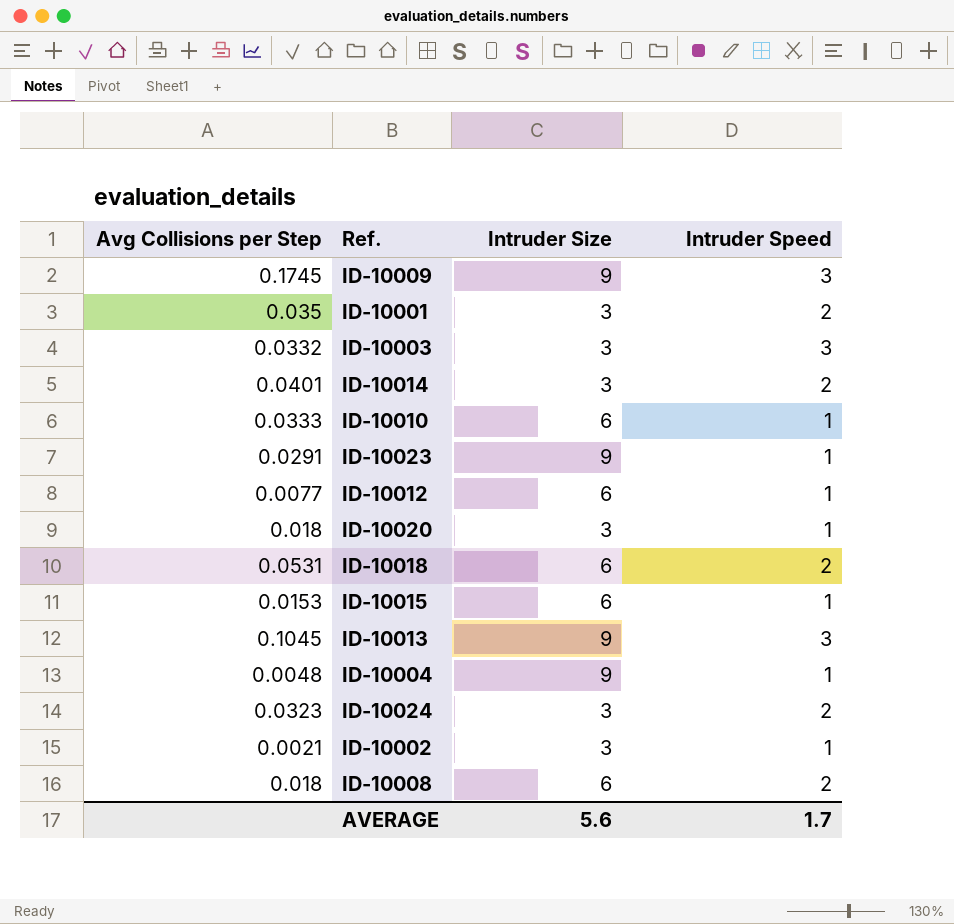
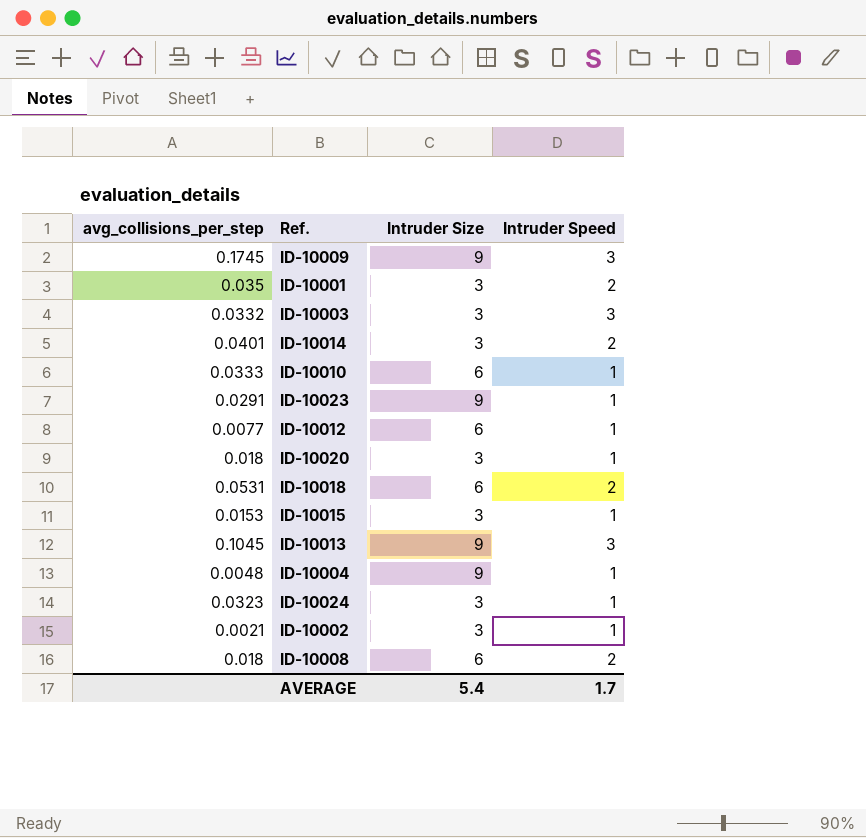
column name: Avg Collisions per Step -> avg_collisions_per_step
ID-10015 | Intruder Size: 6 -> 3
ID-10024 | Intruder Speed: 2 -> 1
AVERAGE | Intruder Size: 5.6 -> 5.4

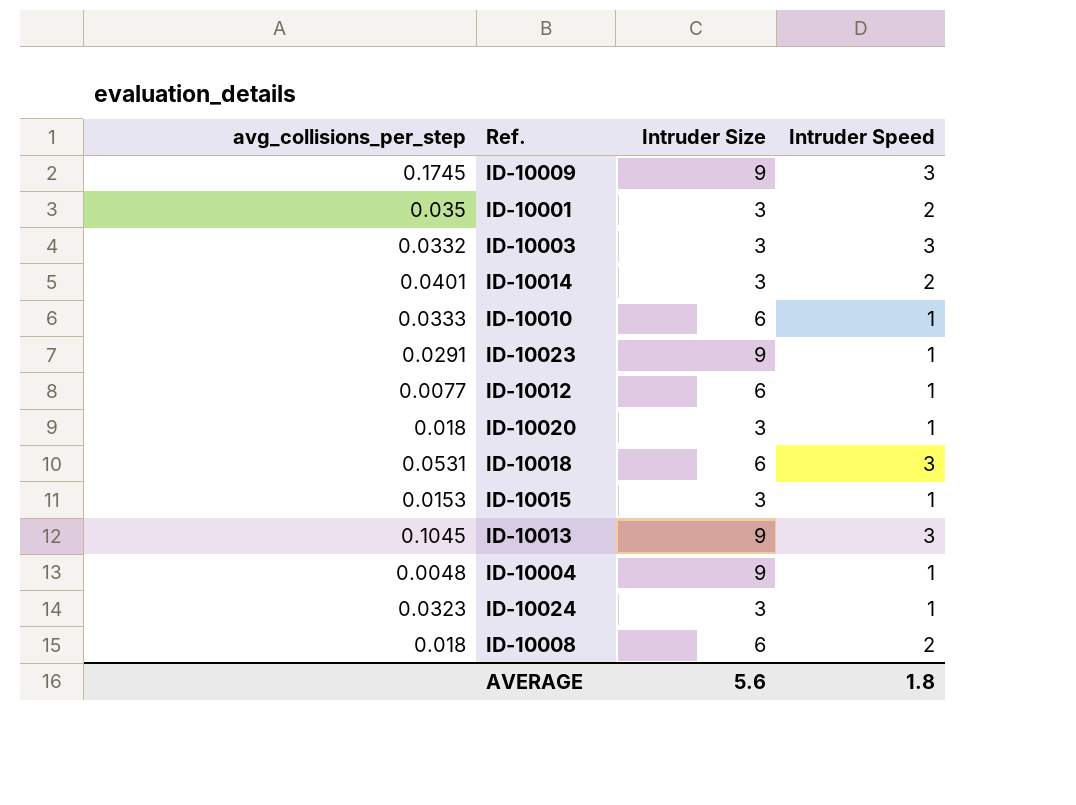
row ID-10002: 0.0021 | 3 | 1 -> none
ID-10018 | Intruder Speed: 2 -> 3
AVERAGE | Intruder Size: 5.4 -> 5.6
AVERAGE | Intruder Speed: 1.7 -> 1.8

